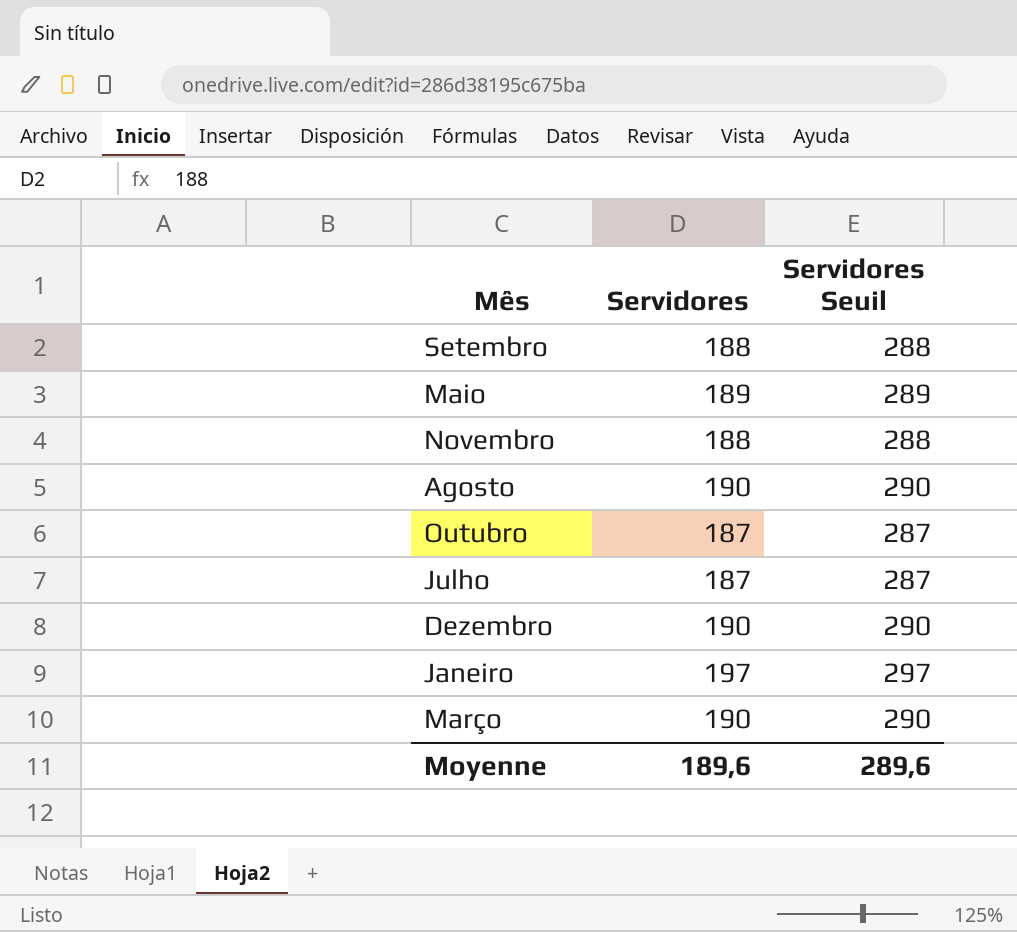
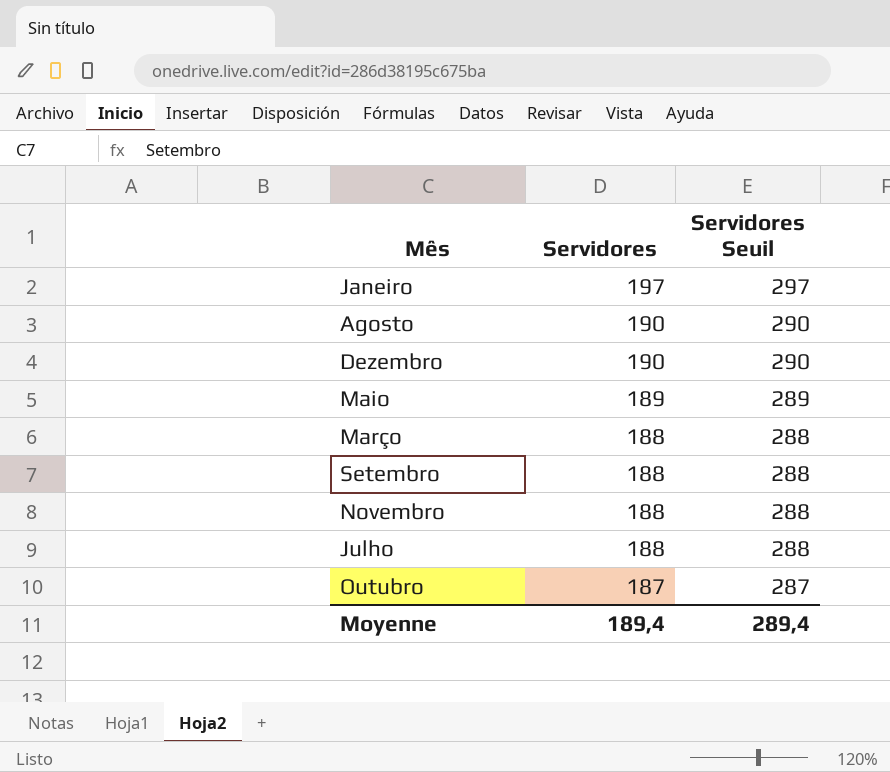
row order: none -> Servidores descending
Março | Servidores: 190 -> 188
Março | Servidores Seuil: 290 -> 288
Julho | Servidores: 187 -> 188
Julho | Servidores Seuil: 287 -> 288
Moyenne | Servidores: 189,6 -> 189,4
Moyenne | Servidores Seuil: 289,6 -> 289,4

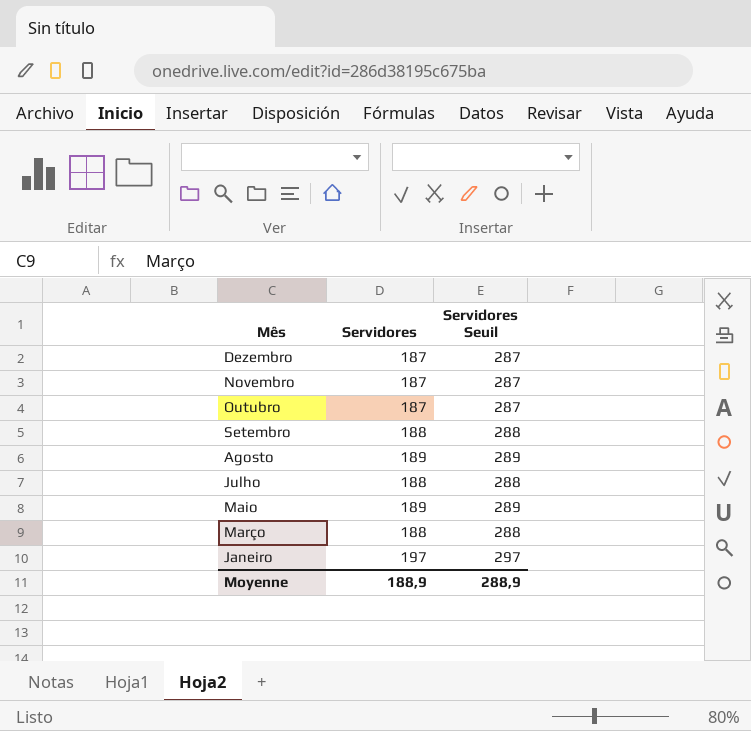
row order: Servidores descending -> Mês descending
Dezembro | Servidores: 190 -> 187
Dezembro | Servidores Seuil: 290 -> 287
Novembro | Servidores: 188 -> 187
Novembro | Servidores Seuil: 288 -> 287
Agosto | Servidores: 190 -> 189
Agosto | Servidores Seuil: 290 -> 289
Moyenne | Servidores: 189,4 -> 188,9
Moyenne | Servidores Seuil: 289,4 -> 288,9

